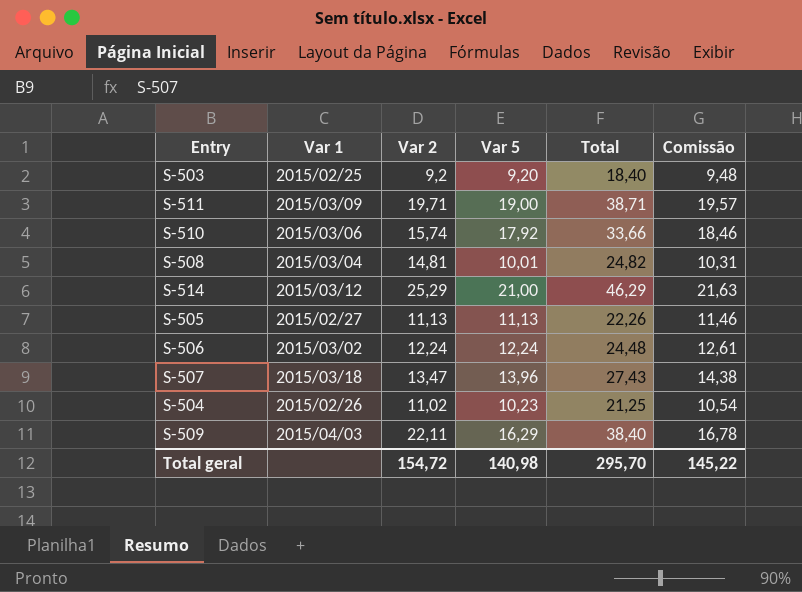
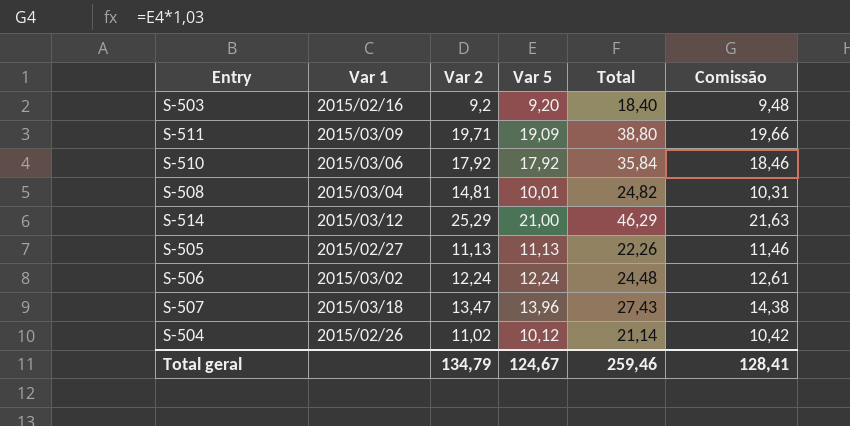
row S-509: 2015/04/03 | 22,11 | 16,29 | 38,40 | 16,78 -> none
S-503 | Var 1: 2015/02/25 -> 2015/02/16
S-511 | Var 5: 19,00 -> 19,09
S-511 | Total: 38,71 -> 38,80
S-511 | Comissão: 19,57 -> 19,66
S-510 | Var 2: 15,74 -> 17,92
S-510 | Total: 33,66 -> 35,84
S-504 | Var 5: 10,23 -> 10,12
S-504 | Total: 21,25 -> 21,14
S-504 | Comissão: 10,54 -> 10,42
Total geral | Var 2: 154,72 -> 134,79
Total geral | Var 5: 140,98 -> 124,67
Total geral | Total: 295,70 -> 259,46
Total geral | Comissão: 145,22 -> 128,41

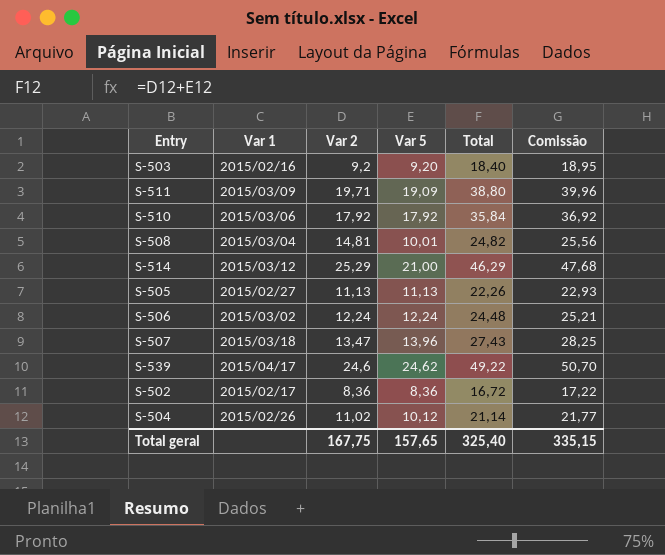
column Comissão | formula: [Var 5] * 1,03 -> [Total] * 1,03
row S-539: none -> 2015/04/17 | 24,6 | 24,62 | 49,22 | 50,70
row S-502: none -> 2015/02/17 | 8,36 | 8,36 | 16,72 | 17,22
Total geral | Var 2: 134,79 -> 167,75
Total geral | Var 5: 124,67 -> 157,65
Total geral | Total: 259,46 -> 325,40
Total geral | Comissão: 128,41 -> 335,15

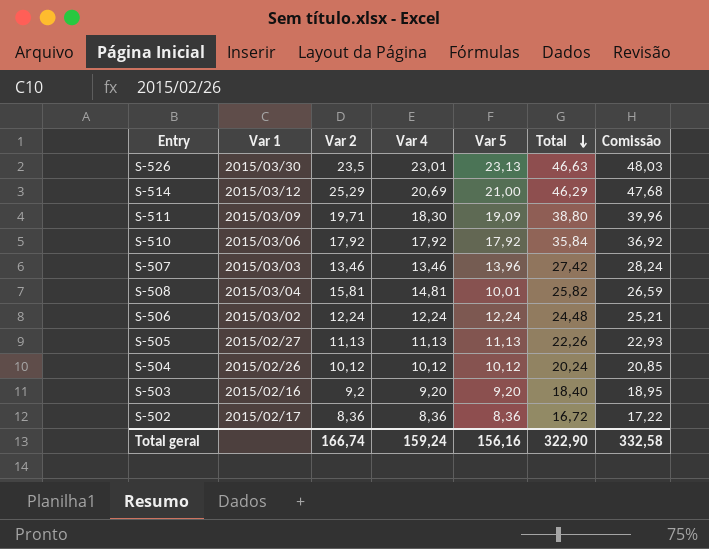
row order: none -> Total descending
column Var 4 | position: none -> 4
row S-539: 2015/04/17 | 24,6 | 24,62 | 49,22 | 50,70 -> none
row S-526: none -> 2015/03/30 | 23,5 | 23,01 | 23,13 | 46,63 | 48,03
S-507 | Var 1: 2015/03/18 -> 2015/03/03
S-507 | Var 2: 13,47 -> 13,46
S-507 | Total: 27,43 -> 27,42
S-507 | Comissão: 28,25 -> 28,24
S-508 | Var 2: 14,81 -> 15,81
S-508 | Total: 24,82 -> 25,82
S-508 | Comissão: 25,56 -> 26,59
S-504 | Var 2: 11,02 -> 10,12
S-504 | Total: 21,14 -> 20,24
S-504 | Comissão: 21,77 -> 20,85
Total geral | Var 2: 167,75 -> 166,74
Total geral | Var 5: 157,65 -> 156,16
Total geral | Total: 325,40 -> 322,90
Total geral | Comissão: 335,15 -> 332,58

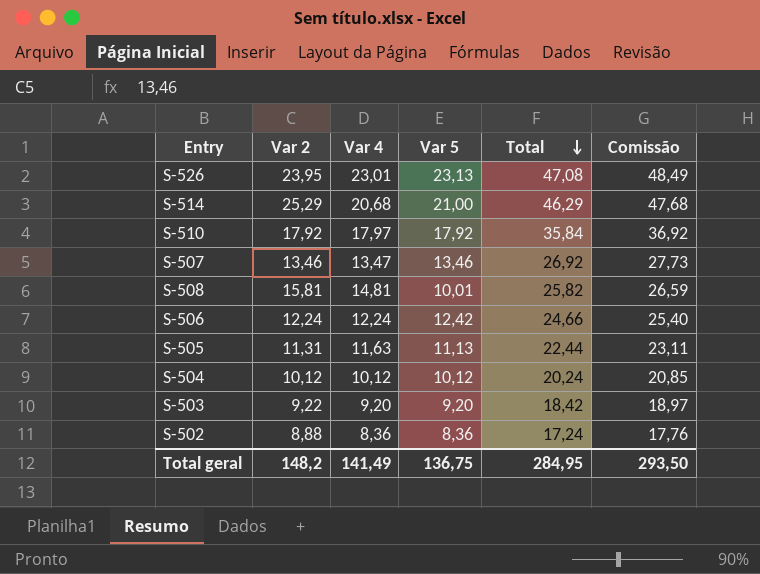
column Var 1 | position: 2 -> none
row S-511: 2015/03/09 | 19,71 | 18,30 | 19,09 | 38,80 | 39,96 -> none
S-526 | Var 2: 23,5 -> 23,95
S-526 | Total: 46,63 -> 47,08
S-526 | Comissão: 48,03 -> 48,49
S-514 | Var 4: 20,69 -> 20,68
S-510 | Var 4: 17,92 -> 17,97
S-507 | Var 4: 13,46 -> 13,47
S-507 | Var 5: 13,96 -> 13,46
S-507 | Total: 27,42 -> 26,92
S-507 | Comissão: 28,24 -> 27,73
S-506 | Var 5: 12,24 -> 12,42
S-506 | Total: 24,48 -> 24,66
S-506 | Comissão: 25,21 -> 25,40
S-505 | Var 2: 11,13 -> 11,31
S-505 | Var 4: 11,13 -> 11,63
S-505 | Total: 22,26 -> 22,44
S-505 | Comissão: 22,93 -> 23,11
S-503 | Var 2: 9,2 -> 9,22
S-503 | Total: 18,40 -> 18,42
S-503 | Comissão: 18,95 -> 18,97
S-502 | Var 2: 8,36 -> 8,88
S-502 | Total: 16,72 -> 17,24
S-502 | Comissão: 17,22 -> 17,76
Total geral | Var 2: 166,74 -> 148,2
Total geral | Var 4: 159,24 -> 141,49
Total geral | Var 5: 156,16 -> 136,75
Total geral | Total: 322,90 -> 284,95
Total geral | Comissão: 332,58 -> 293,50

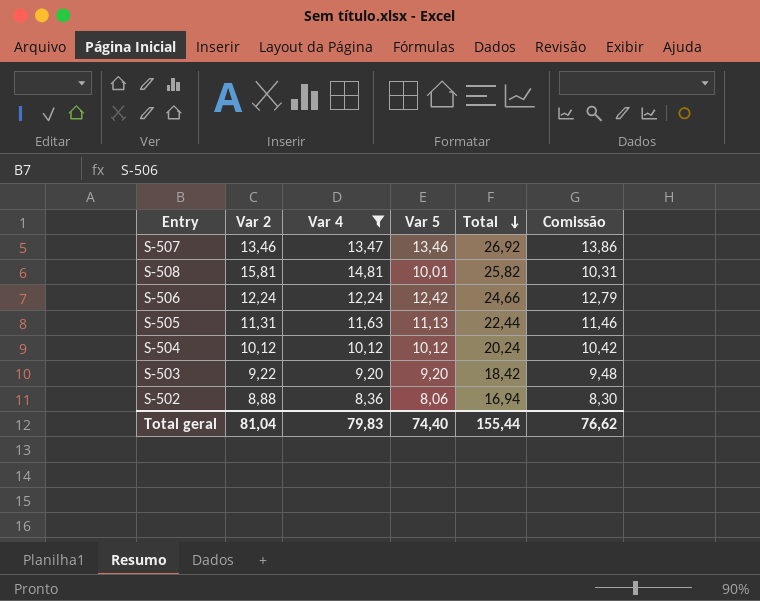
filter: none -> Var 4 <= 14,81
column Comissão | formula: [Total] * 1,03 -> [Var 5] * 1,03
S-502 | Var 5: 8,36 -> 8,06
S-502 | Total: 17,24 -> 16,94
Total geral | Var 2: 148,2 -> 81,04
Total geral | Var 4: 141,49 -> 79,83
Total geral | Var 5: 136,75 -> 74,40
Total geral | Total: 284,95 -> 155,44
Total geral | Comissão: 293,50 -> 76,62

